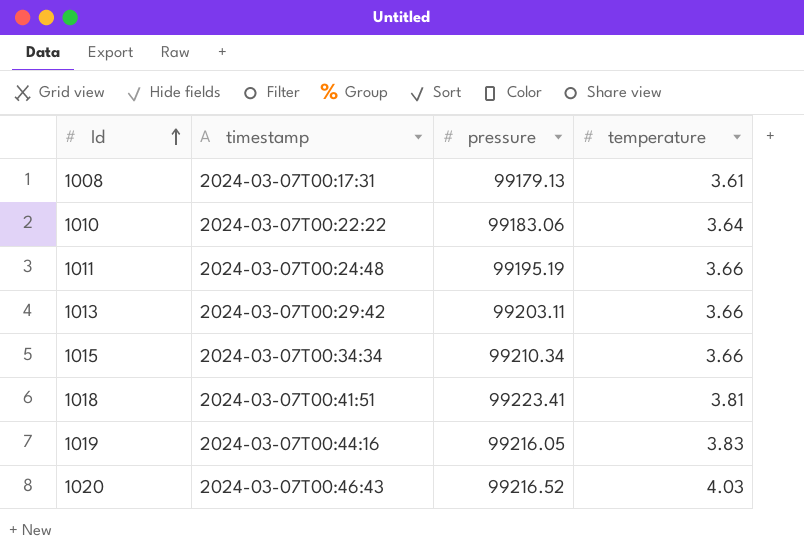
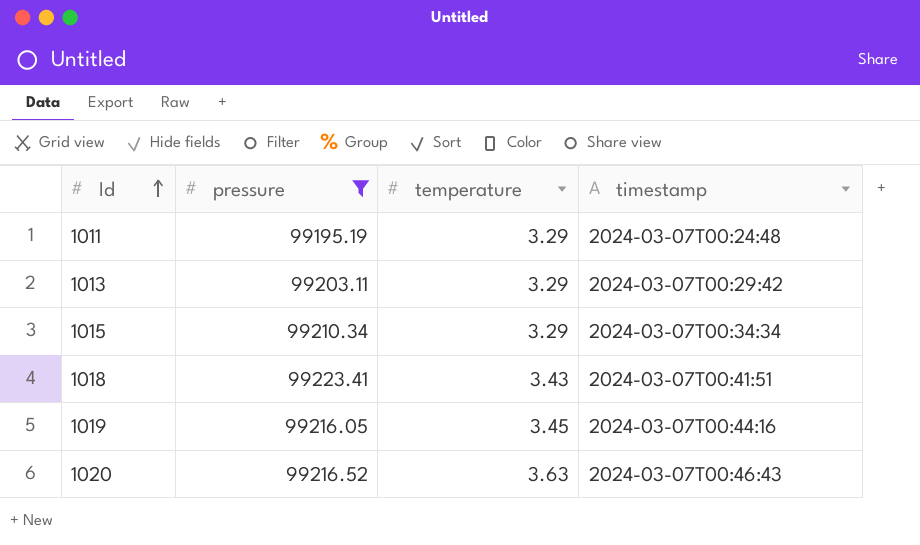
filter: none -> pressure >= 99195.19
column timestamp | position: 2 -> 4
1011 | temperature: 3.66 -> 3.29
1013 | temperature: 3.66 -> 3.29
1015 | temperature: 3.66 -> 3.29
1018 | temperature: 3.81 -> 3.43
1019 | temperature: 3.83 -> 3.45
1020 | temperature: 4.03 -> 3.63

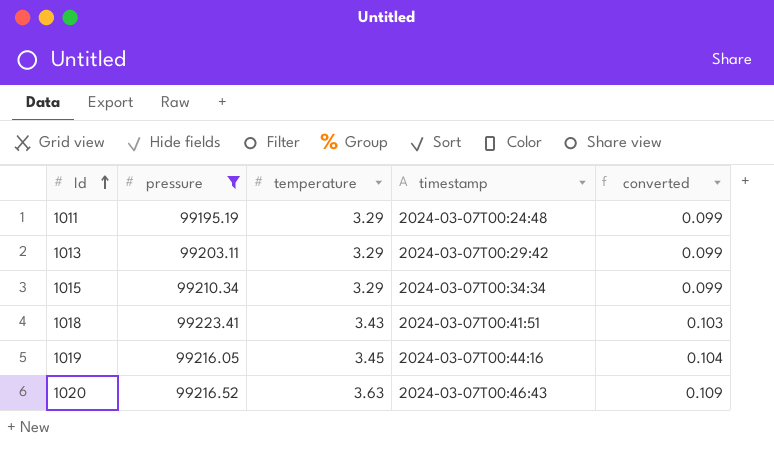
column converted | formula: none -> [temperature] * 0.03

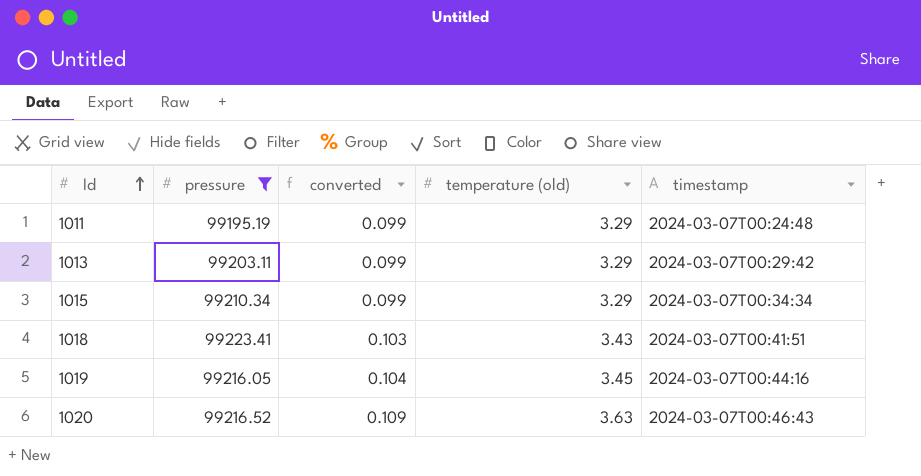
column converted | position: 5 -> 3
column name: temperature -> temperature (old)

